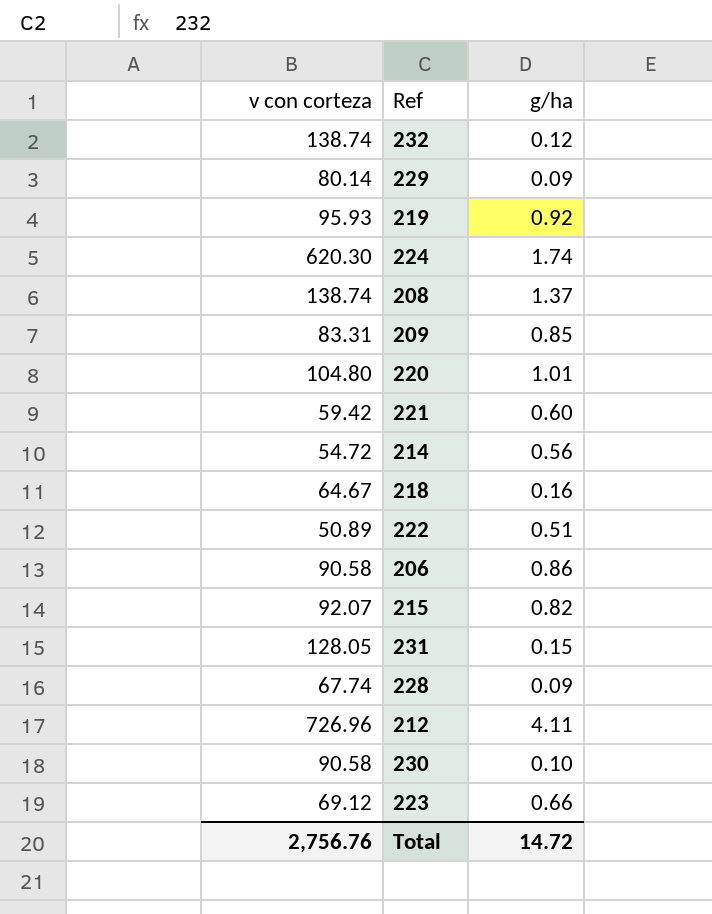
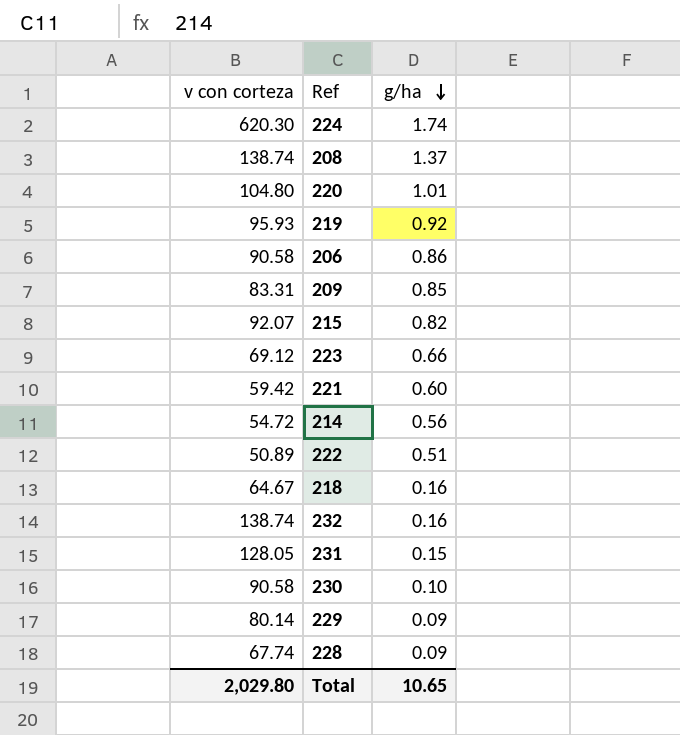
row order: none -> g/ha descending
row 212: 726.96 | 4.11 -> none
232 | g/ha: 0.12 -> 0.16
Total | v con corteza: 2,756.76 -> 2,029.80
Total | g/ha: 14.72 -> 10.65

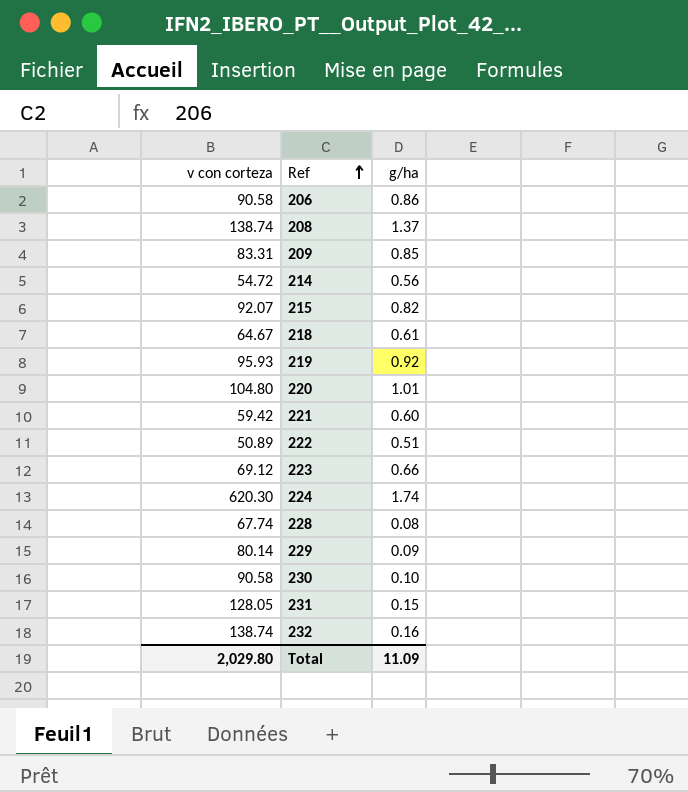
row order: g/ha descending -> Ref ascending
218 | g/ha: 0.16 -> 0.61
228 | g/ha: 0.09 -> 0.08
Total | g/ha: 10.65 -> 11.09

